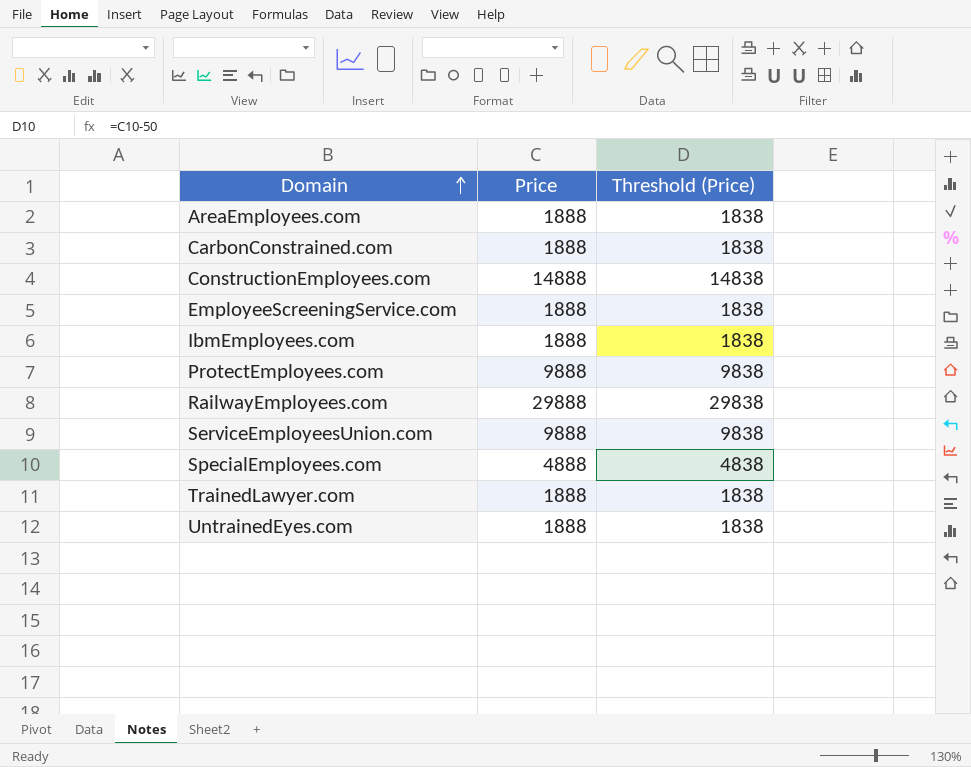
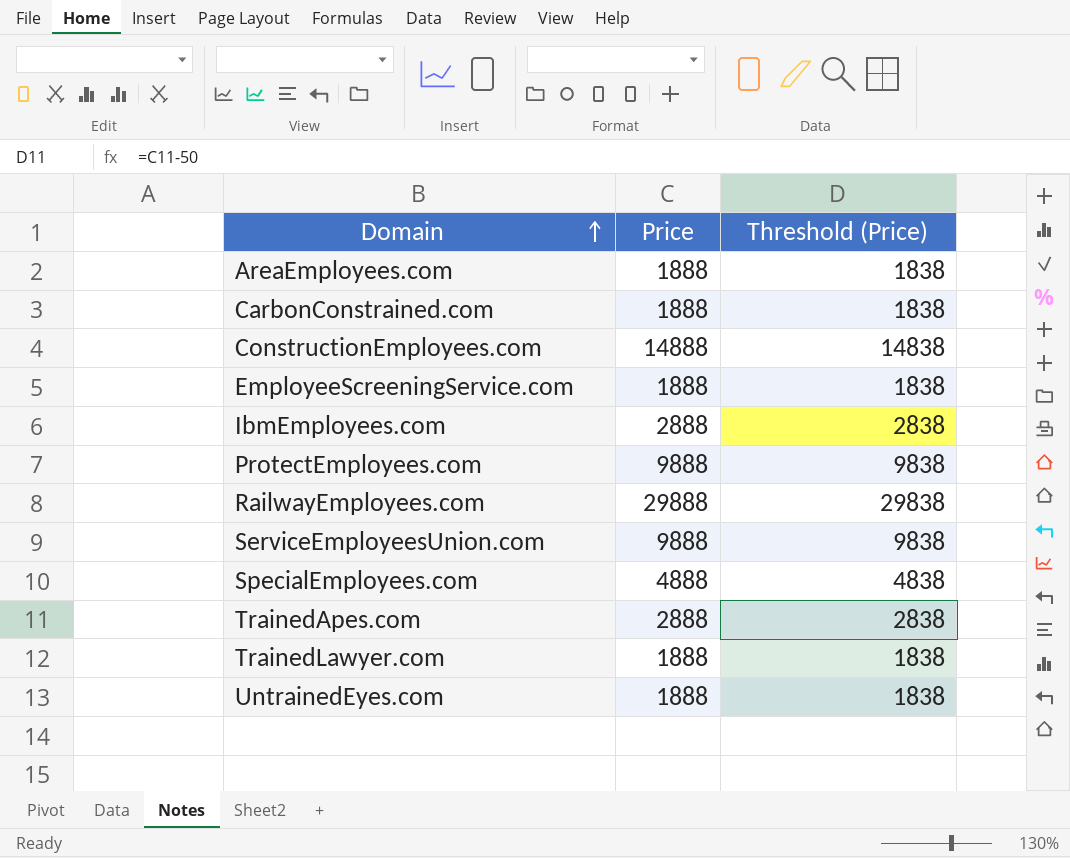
IbmEmployees.com | Price: 1888 -> 2888
IbmEmployees.com | Threshold (Price): 1838 -> 2838
row TrainedApes.com: none -> 2888 | 2838

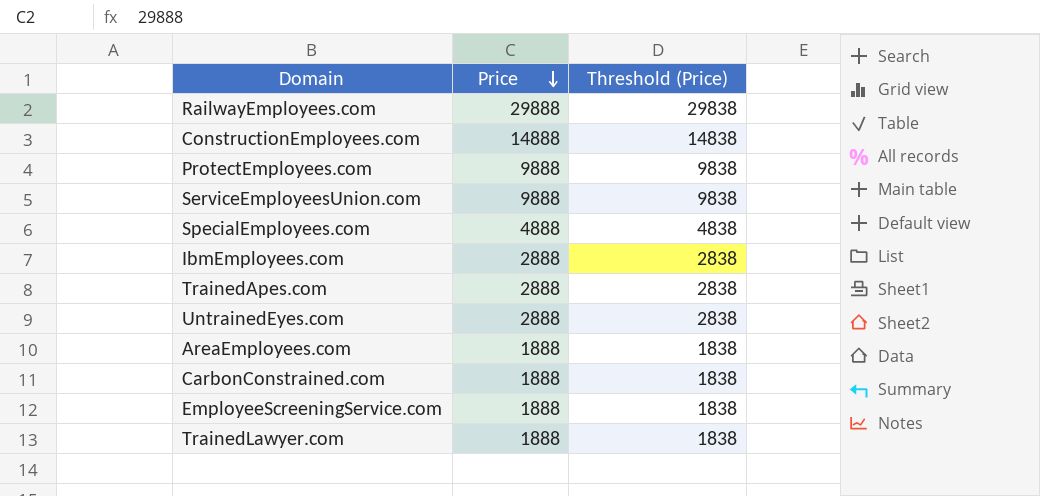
row order: Domain ascending -> Price descending
UntrainedEyes.com | Price: 1888 -> 2888
UntrainedEyes.com | Threshold (Price): 1838 -> 2838

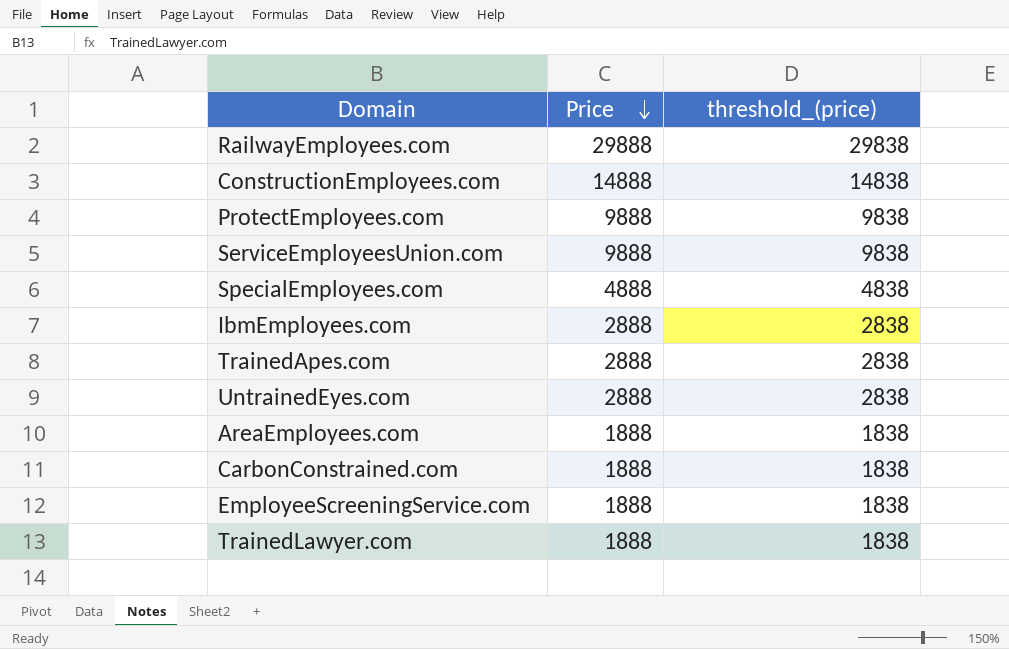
column name: Threshold (Price) -> threshold_(price)

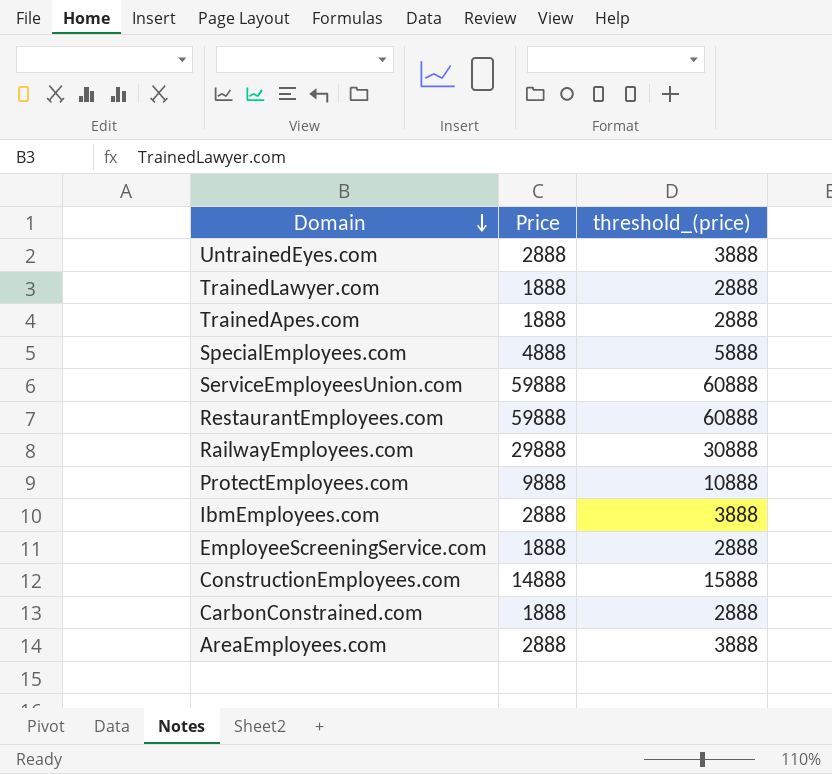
row order: Price descending -> Domain descending
column threshold_(price) | formula: [Price] - 50 -> [Price] + 1000
TrainedApes.com | Price: 2888 -> 1888
ServiceEmployeesUnion.com | Price: 9888 -> 59888
row RestaurantEmployees.com: none -> 59888 | 60888
AreaEmployees.com | Price: 1888 -> 2888

